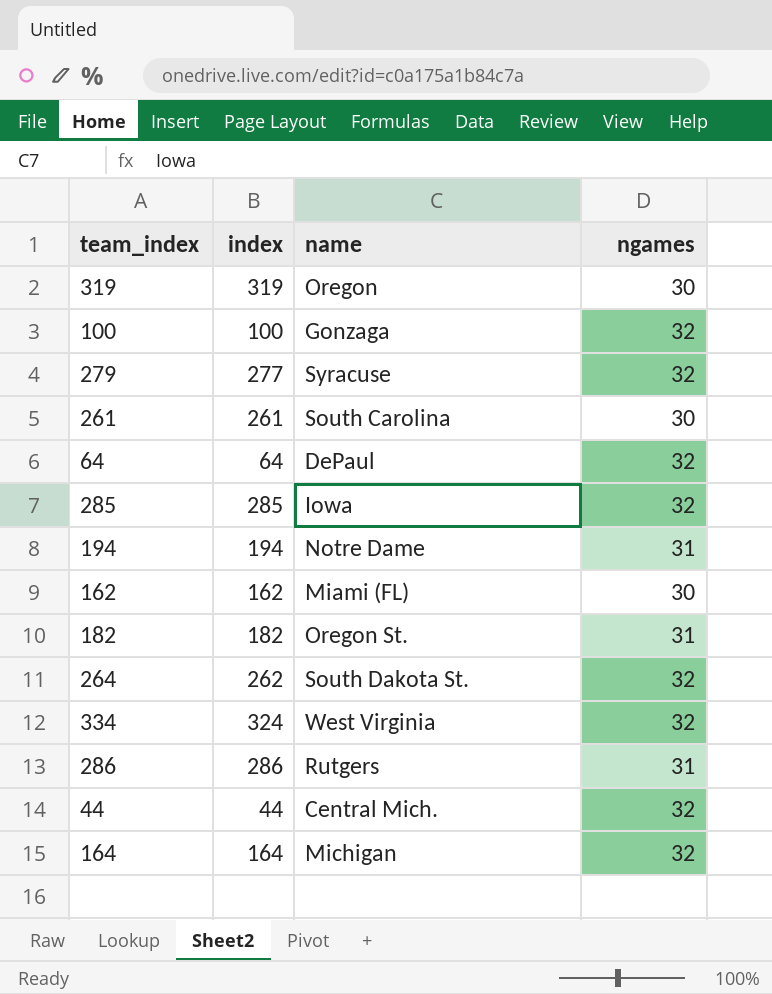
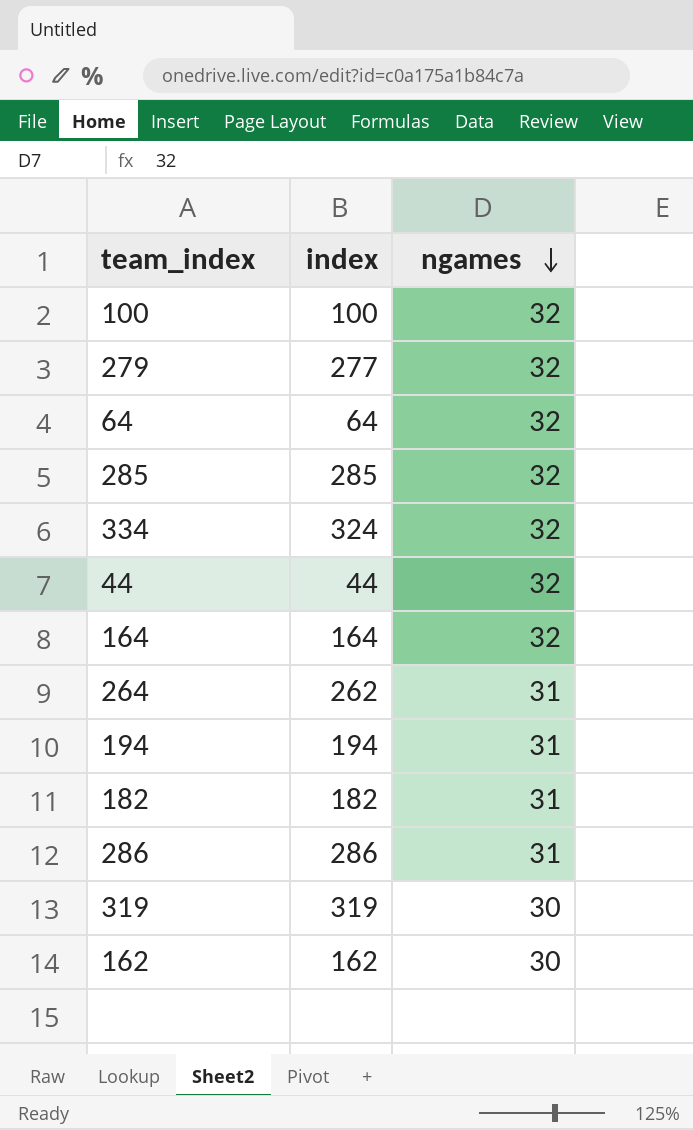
row order: none -> ngames descending
column name | position: 3 -> none
row 261: 261 | South Carolina | 30 -> none
264 | ngames: 32 -> 31

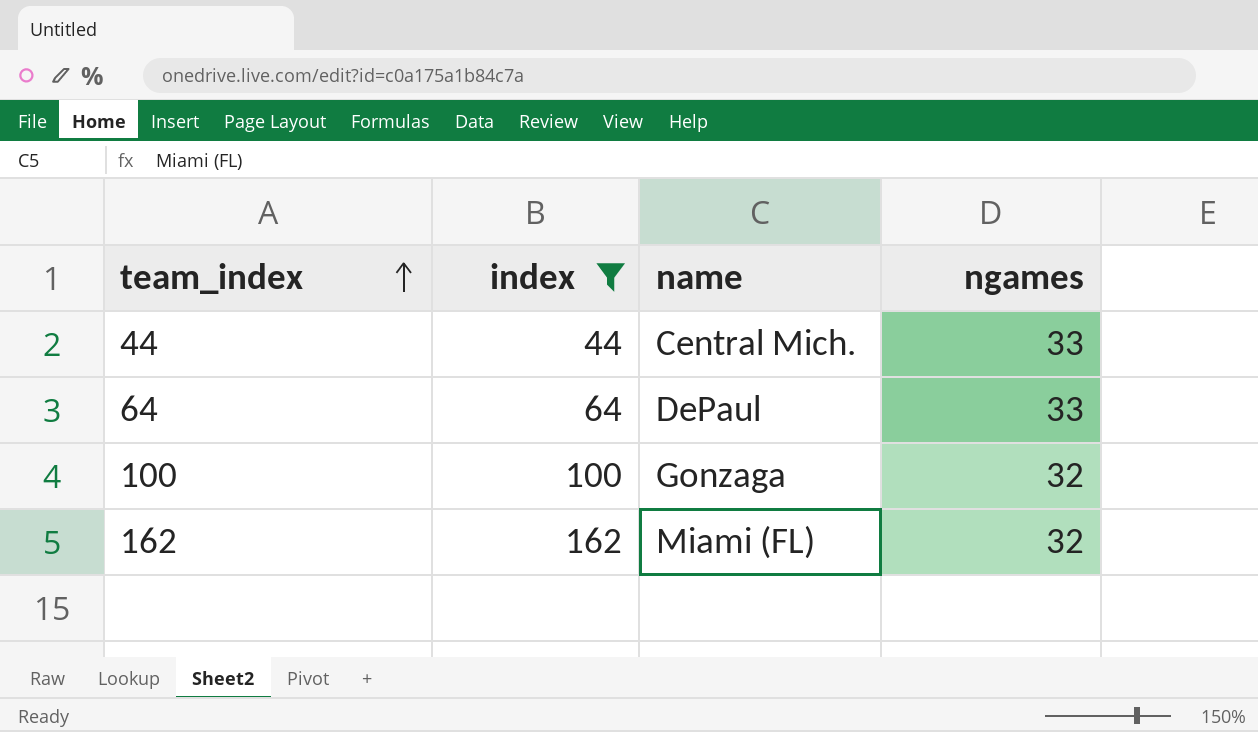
filter: none -> index <= 162
row order: ngames descending -> team_index ascending
column name | position: none -> 3
44 | ngames: 32 -> 33
64 | ngames: 32 -> 33
162 | ngames: 30 -> 32

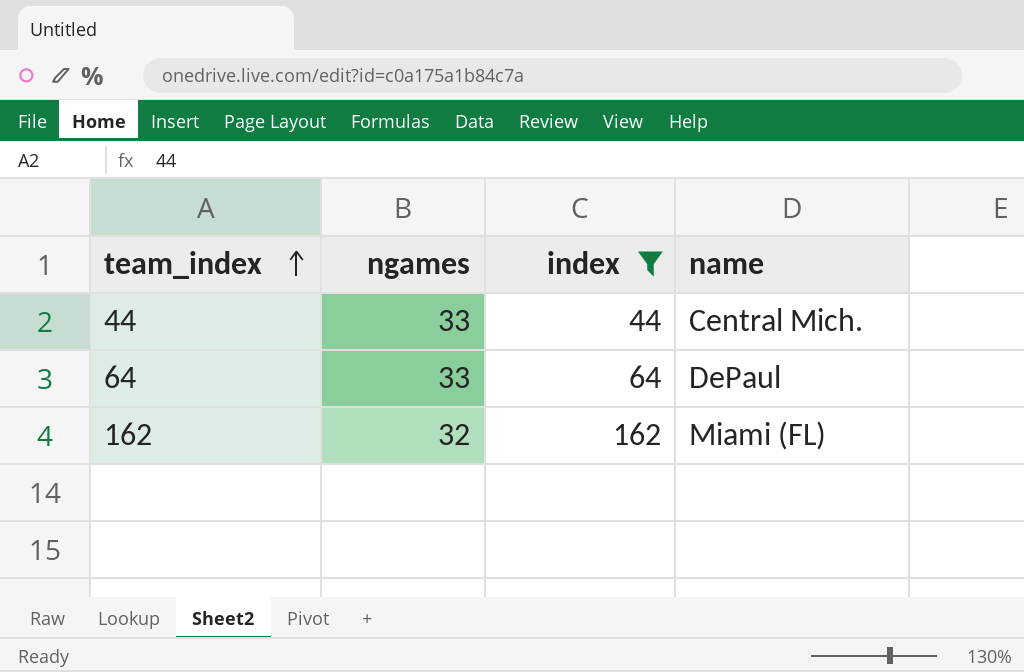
column ngames | position: 4 -> 2
row 100: 100 | Gonzaga | 32 -> none

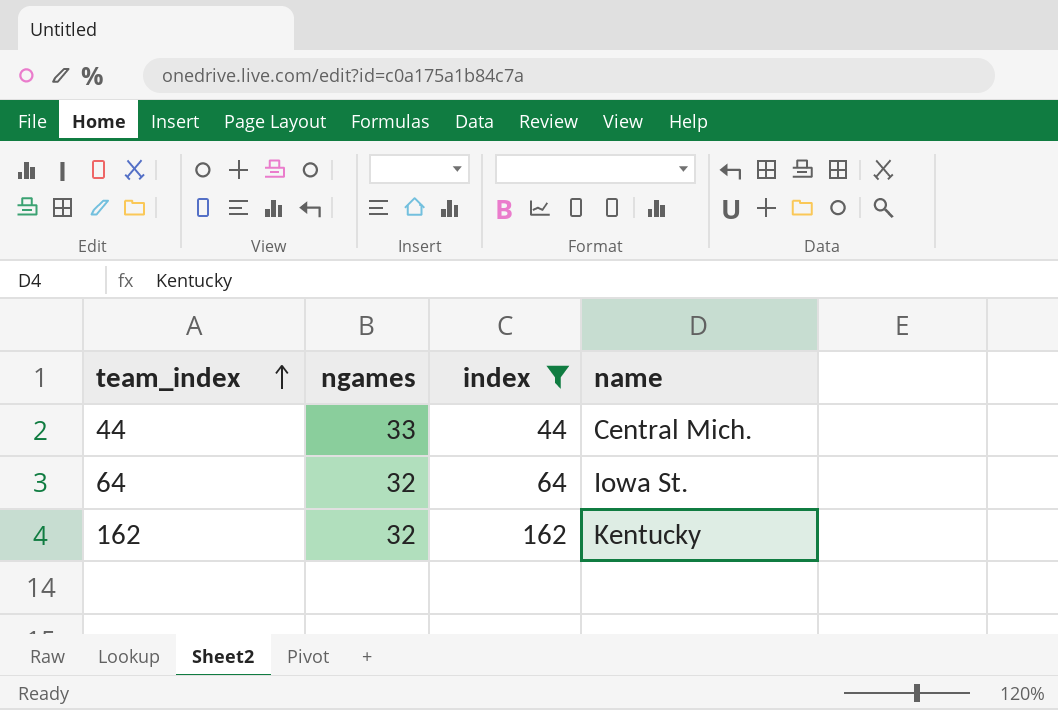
64 | ngames: 33 -> 32
64 | name: DePaul -> Iowa St.
162 | name: Miami (FL) -> Kentucky

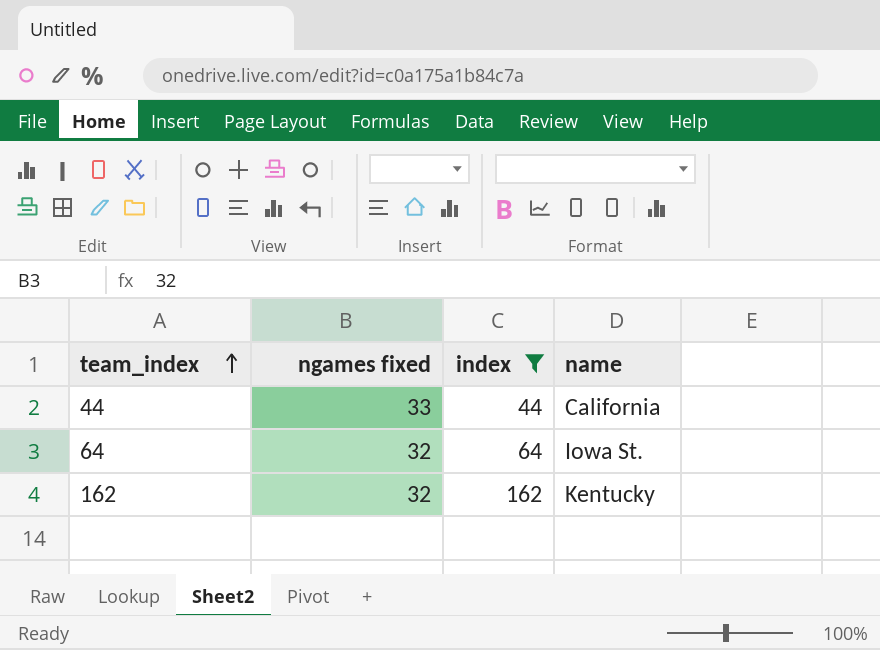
column name: ngames -> ngames fixed
44 | name: Central Mich. -> California

